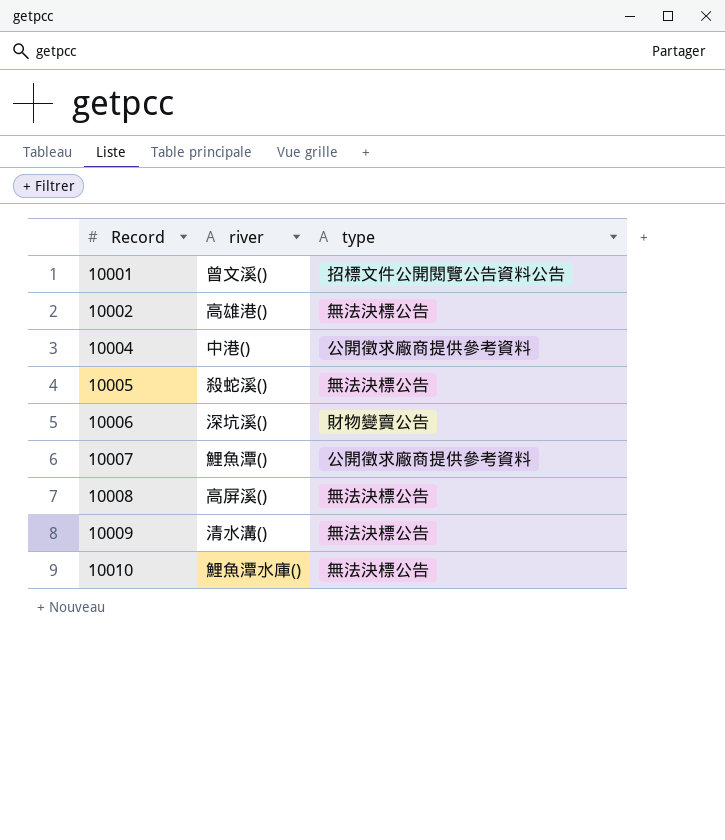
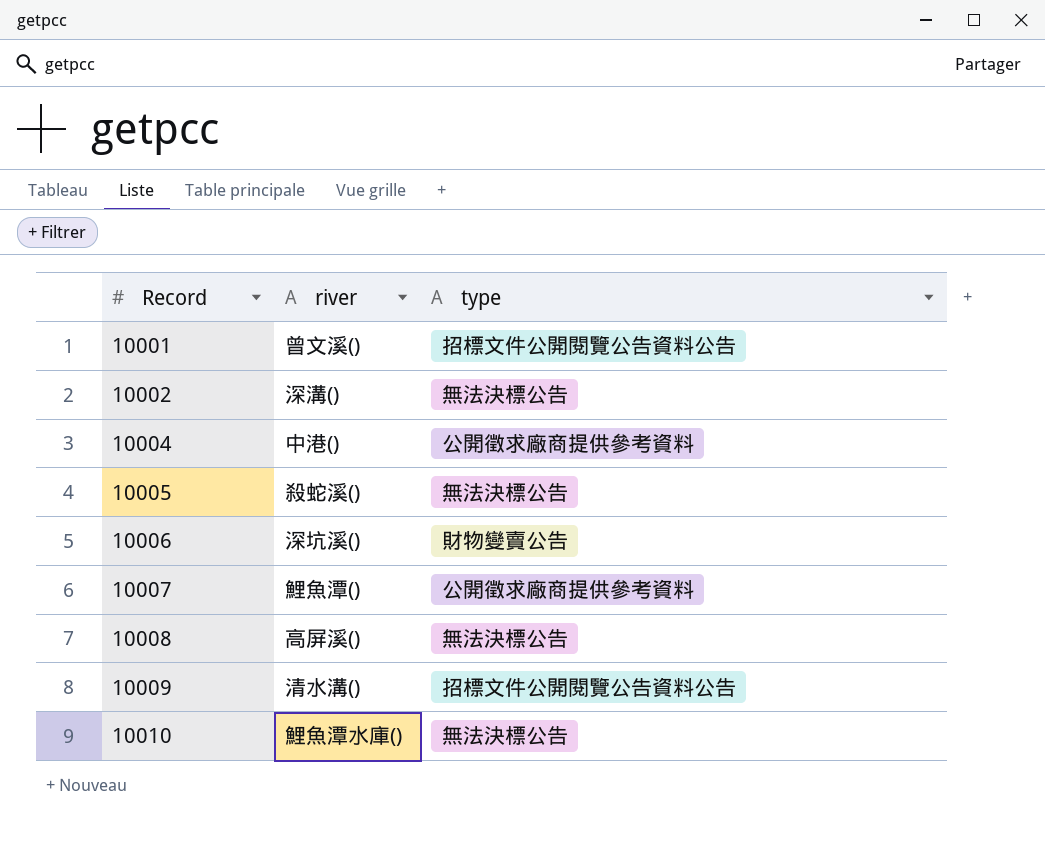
10002 | river: 高雄港() -> 深溝()
10009 | type: 無法決標公告 -> 招標文件公開閱覽公告資料公告

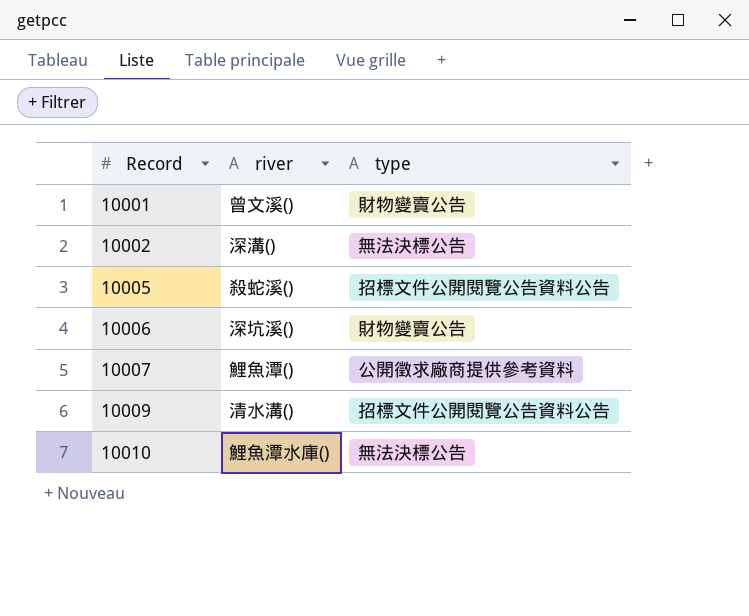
row 10004: 中港() | 公開徵求廠商提供參考資料 -> none
row 10008: 高屏溪() | 無法決標公告 -> none
10001 | type: 招標文件公開閱覽公告資料公告 -> 財物變賣公告
10005 | type: 無法決標公告 -> 招標文件公開閱覽公告資料公告

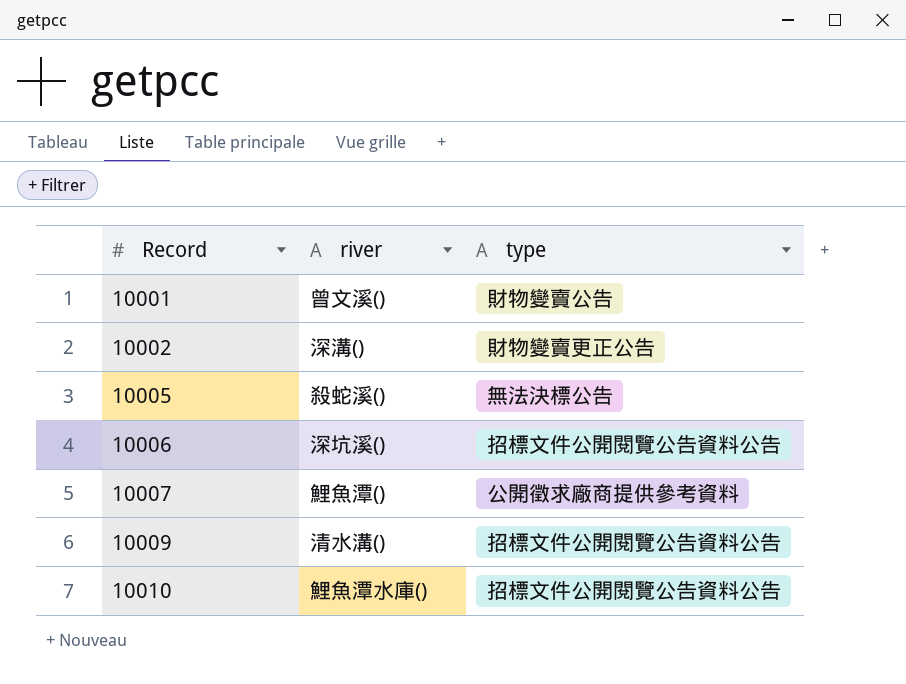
10002 | type: 無法決標公告 -> 財物變賣更正公告
10005 | type: 招標文件公開閱覽公告資料公告 -> 無法決標公告
10006 | type: 財物變賣公告 -> 招標文件公開閱覽公告資料公告
10010 | type: 無法決標公告 -> 招標文件公開閱覽公告資料公告

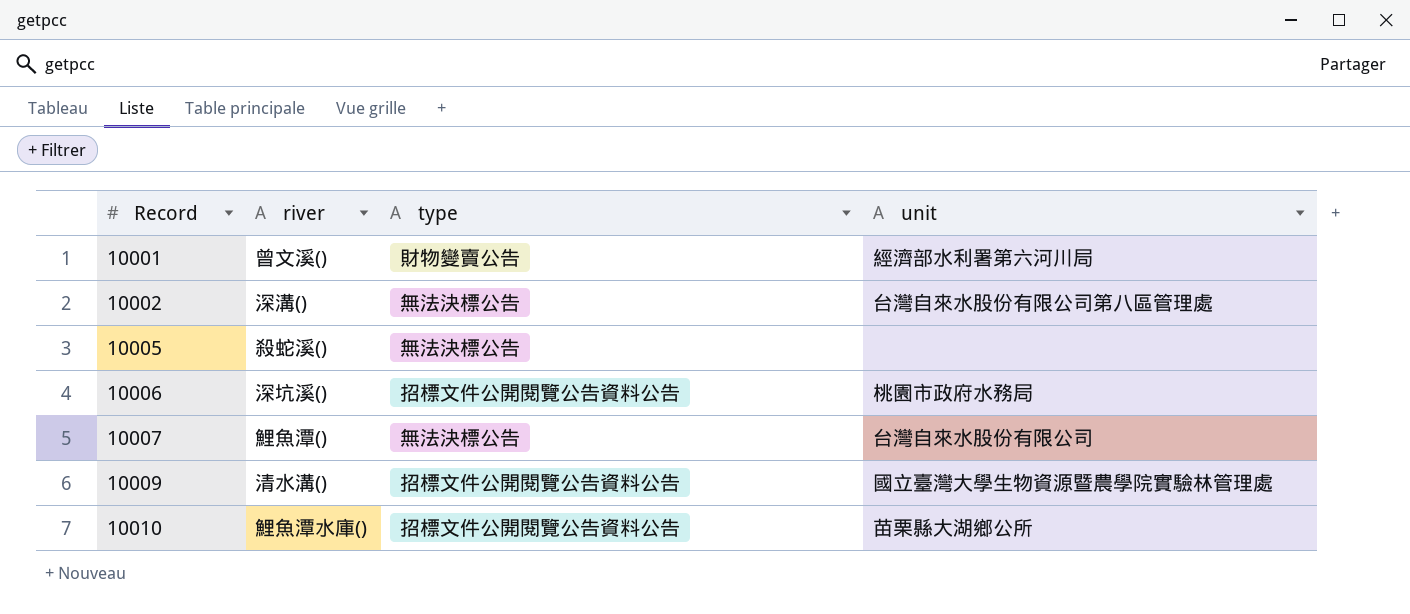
column unit | position: none -> 4
10002 | type: 財物變賣更正公告 -> 無法決標公告
10007 | type: 公開徵求廠商提供參考資料 -> 無法決標公告

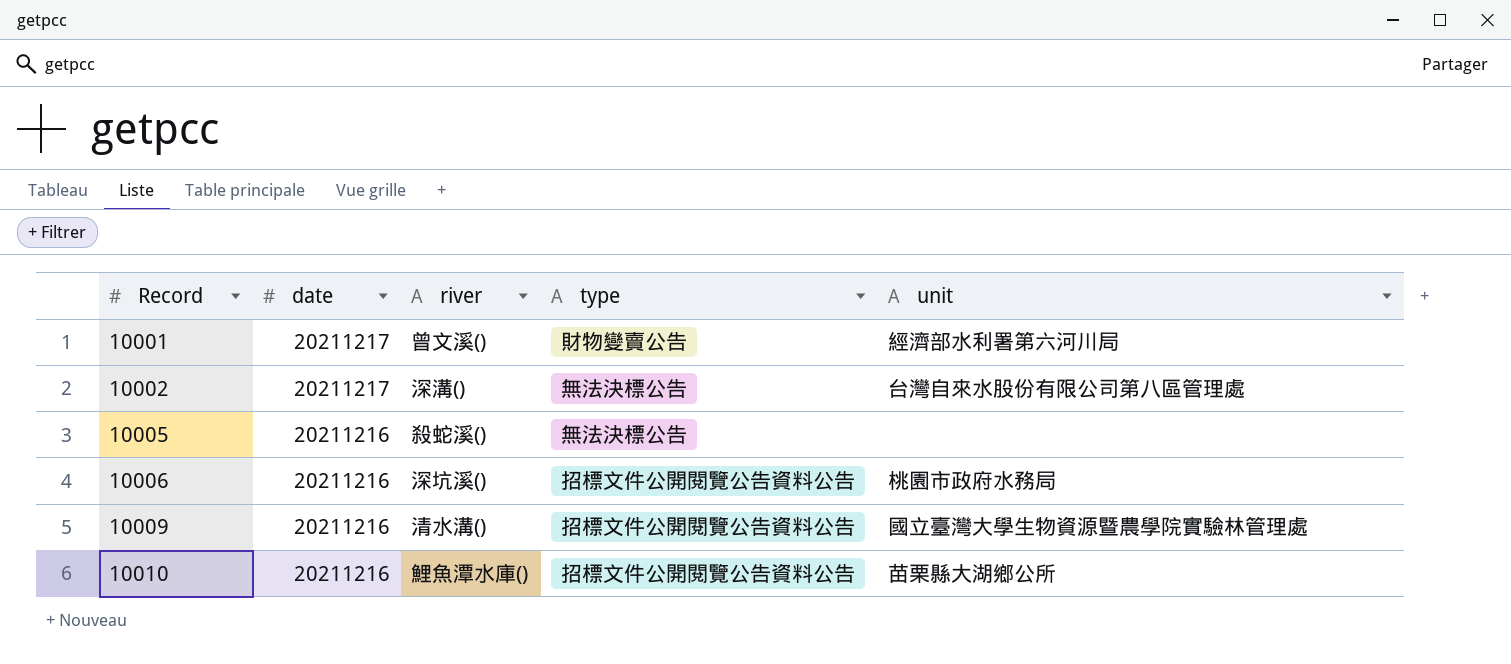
column date | position: none -> 2
row 10007: 鯉魚潭() | 無法決標公告 | 台灣自來水股份有限公司 -> none

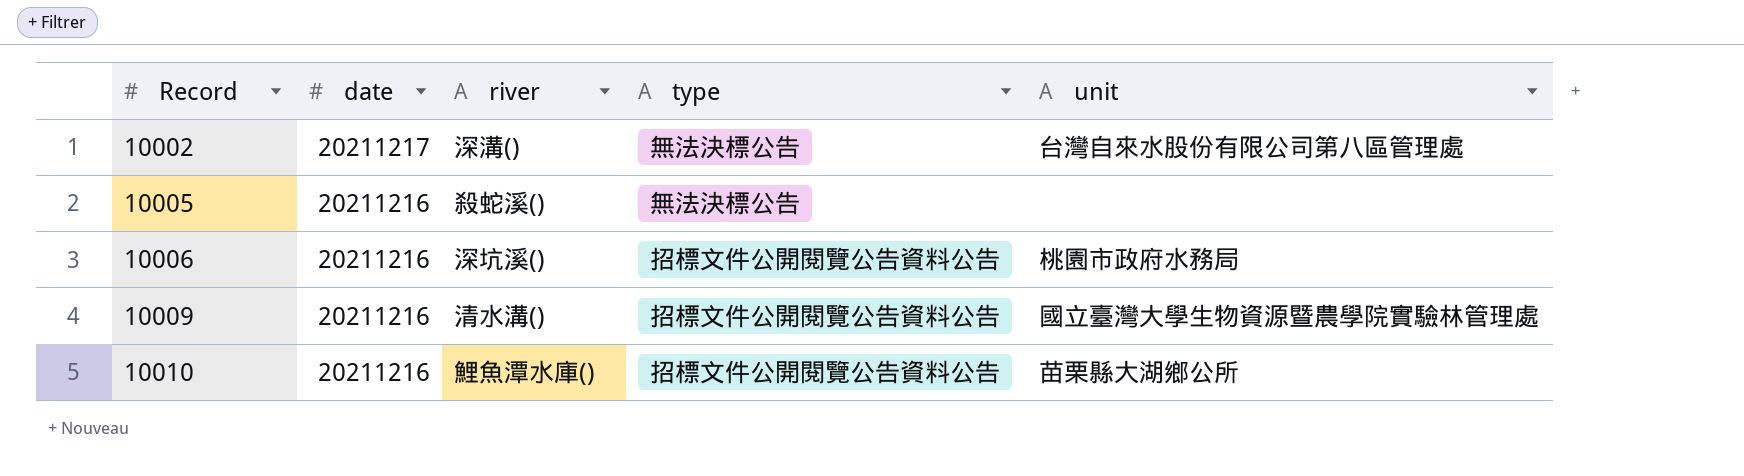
row 10001: 20211217 | 曾文溪() | 財物變賣公告 | 經濟部水利署第六河川局 -> none

